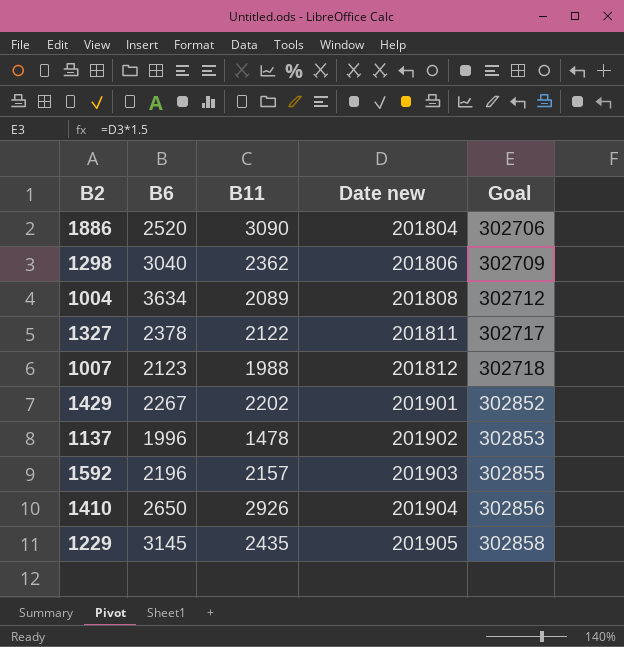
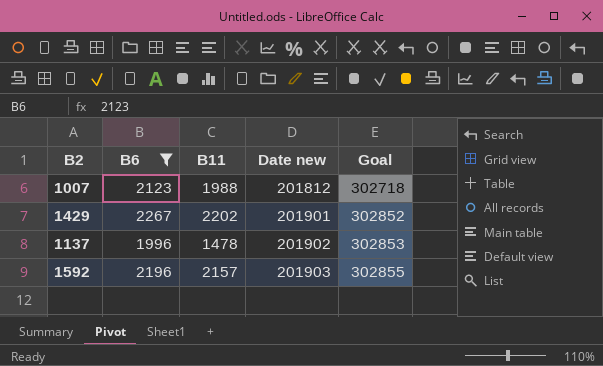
filter: none -> B6 <= 2267

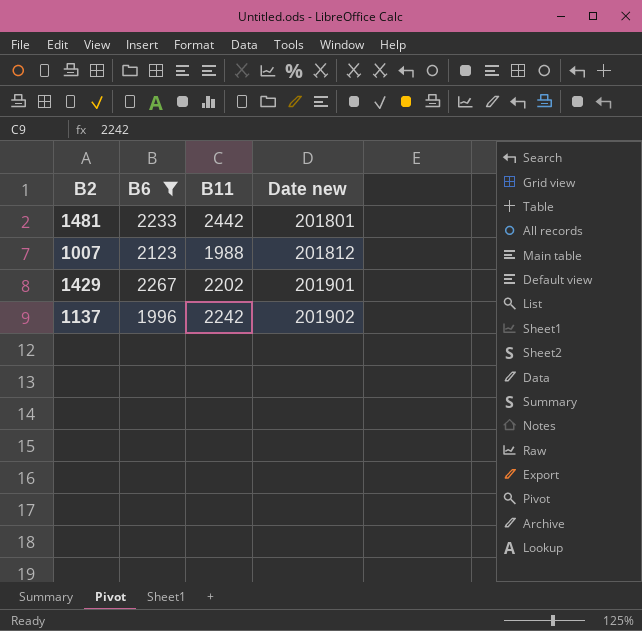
column Goal | formula: [Date new] * 1.5 -> none
row 1592: 2196 | 2157 | 201903 | 302855 -> none
row 1481: none -> 2233 | 2442 | 201801
1137 | B11: 1478 -> 2242

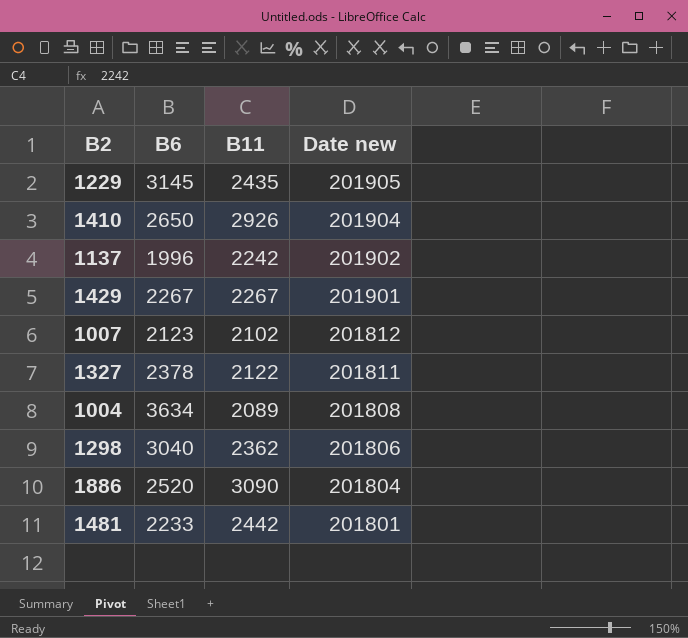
filter: B6 <= 2267 -> none
row order: Date new ascending -> Date new descending
1429 | B11: 2202 -> 2267
1007 | B11: 1988 -> 2102

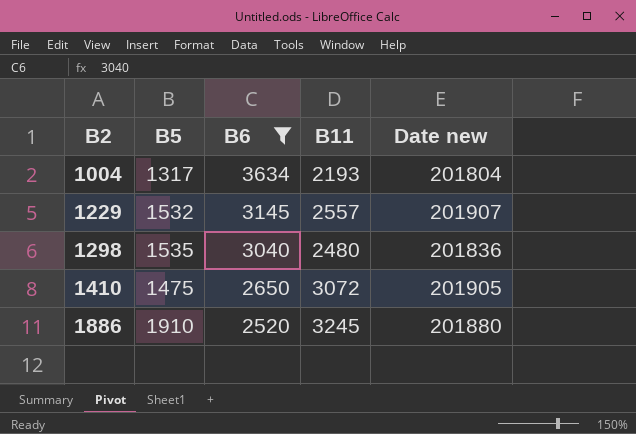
filter: none -> B6 >= 2520
row order: Date new descending -> B2 ascending
column B5 | position: none -> 2
1004 | B11: 2089 -> 2193
1004 | Date new: 201808 -> 201804
1229 | B11: 2435 -> 2557
1229 | Date new: 201905 -> 201907
1298 | B11: 2362 -> 2480
1298 | Date new: 201806 -> 201836
1410 | B11: 2926 -> 3072
1410 | Date new: 201904 -> 201905
1886 | B11: 3090 -> 3245
1886 | Date new: 201804 -> 201880

